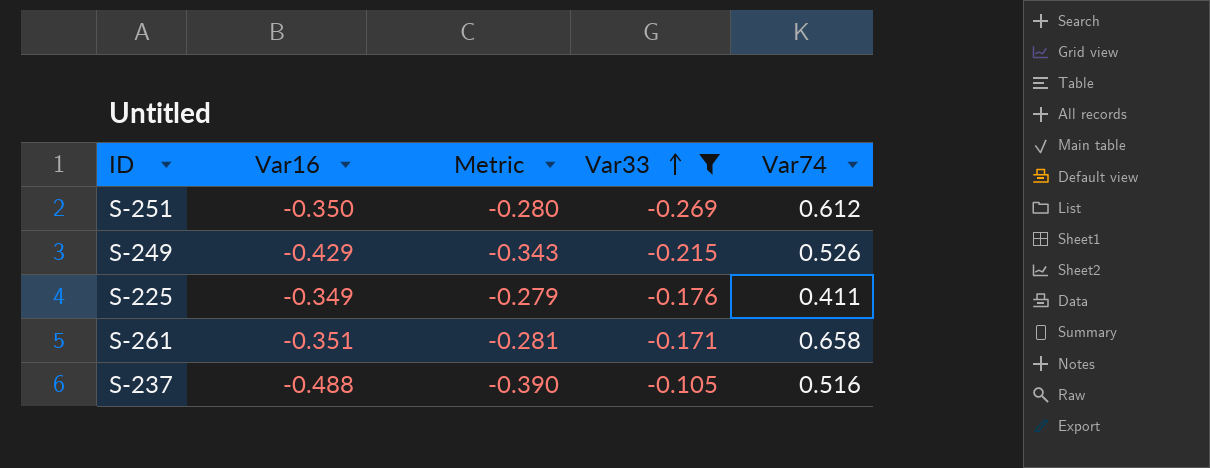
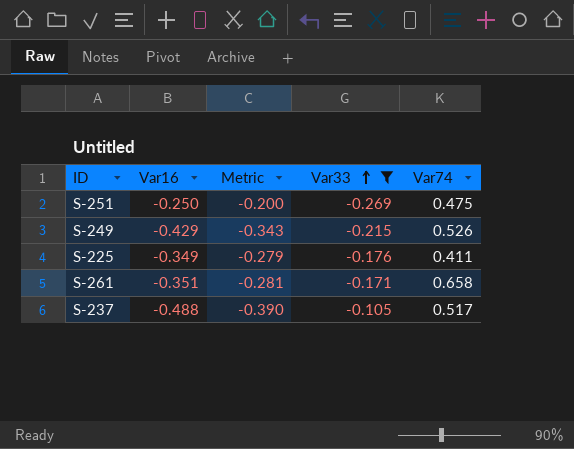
S-251 | Var16: -0.350 -> -0.250
S-251 | Metric: -0.280 -> -0.200
S-251 | Var74: 0.612 -> 0.475
S-237 | Var74: 0.516 -> 0.517

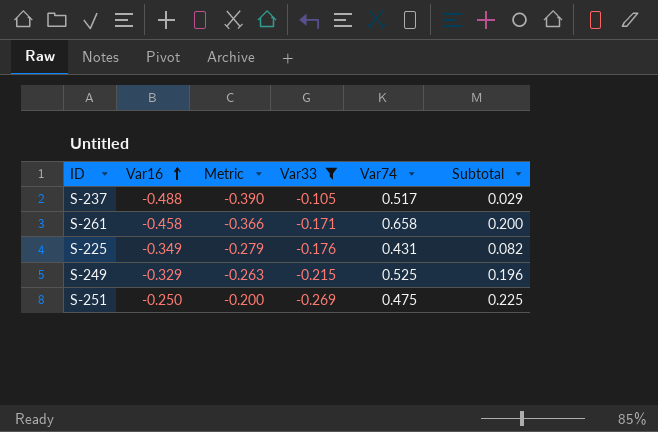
row order: Var33 ascending -> Var16 ascending
column Subtotal | formula: none -> [Var16] + [Var74]
S-261 | Var16: -0.351 -> -0.458
S-261 | Metric: -0.281 -> -0.366
S-225 | Var74: 0.411 -> 0.431
S-249 | Var16: -0.429 -> -0.329
S-249 | Metric: -0.343 -> -0.263
S-249 | Var74: 0.526 -> 0.525

